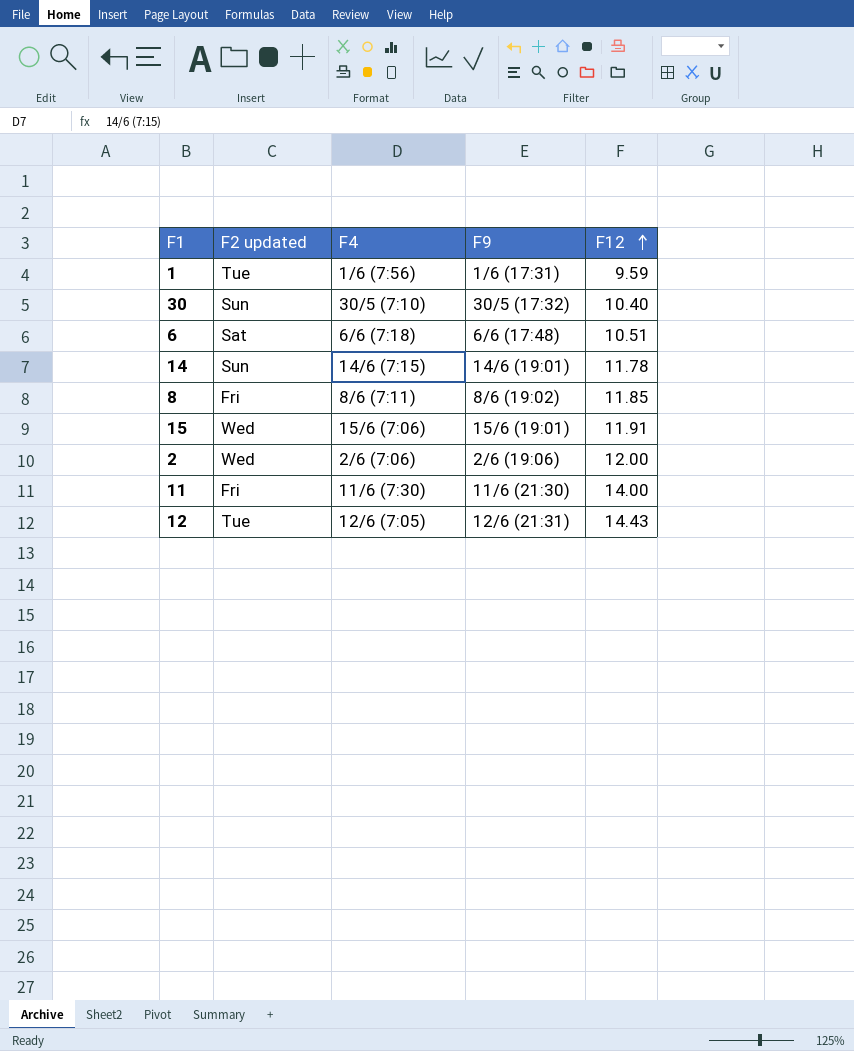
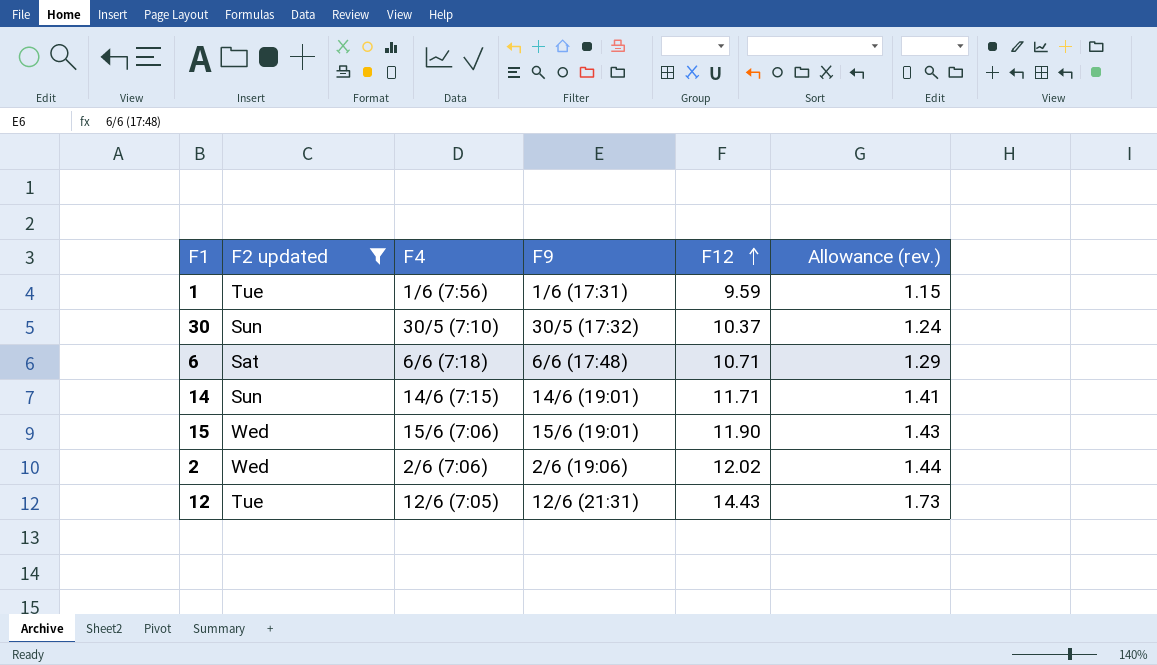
filter: none -> F2 updated != Fri
column Allowance (rev.) | formula: none -> [F12] * 0.12
30 | F12: 10.40 -> 10.37
6 | F12: 10.51 -> 10.71
14 | F12: 11.78 -> 11.71
15 | F12: 11.91 -> 11.90
2 | F12: 12.00 -> 12.02

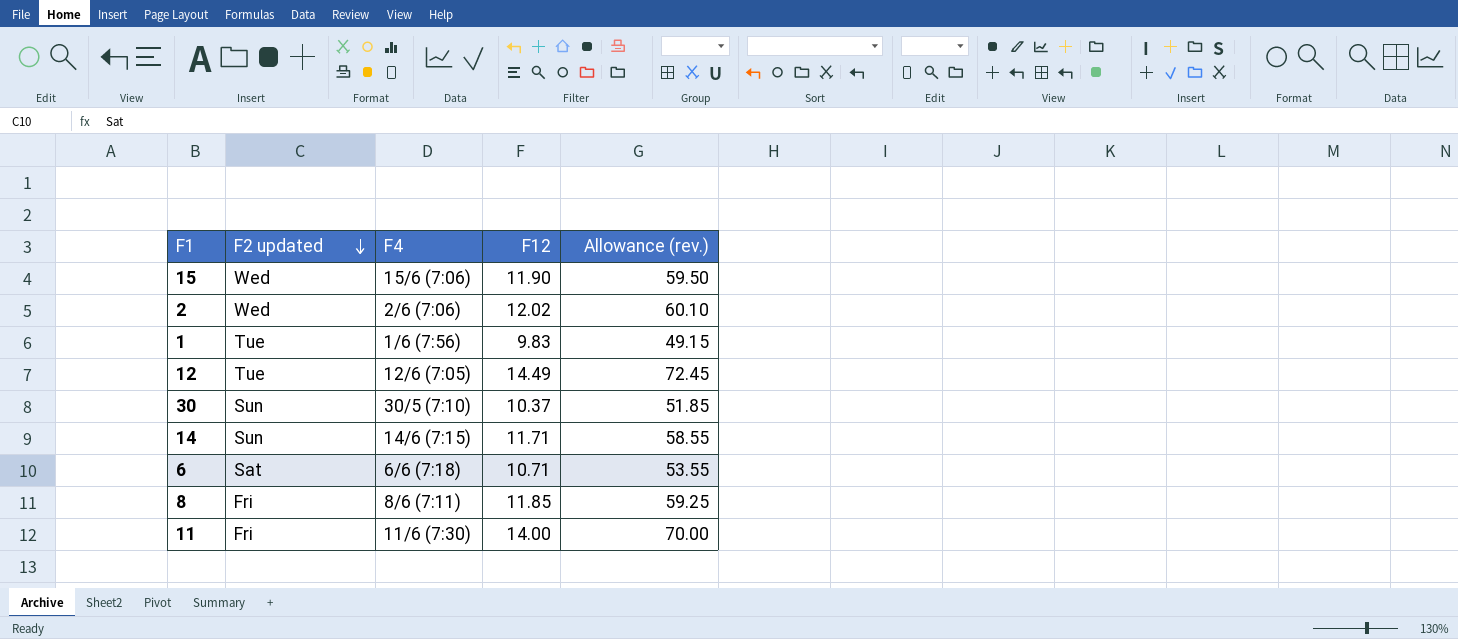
filter: F2 updated != Fri -> none
row order: F12 ascending -> F2 updated descending
column F9 | position: 4 -> none
column Allowance (rev.) | formula: [F12] * 0.12 -> [F12] * 5
1 | F12: 9.59 -> 9.83
12 | F12: 14.43 -> 14.49

